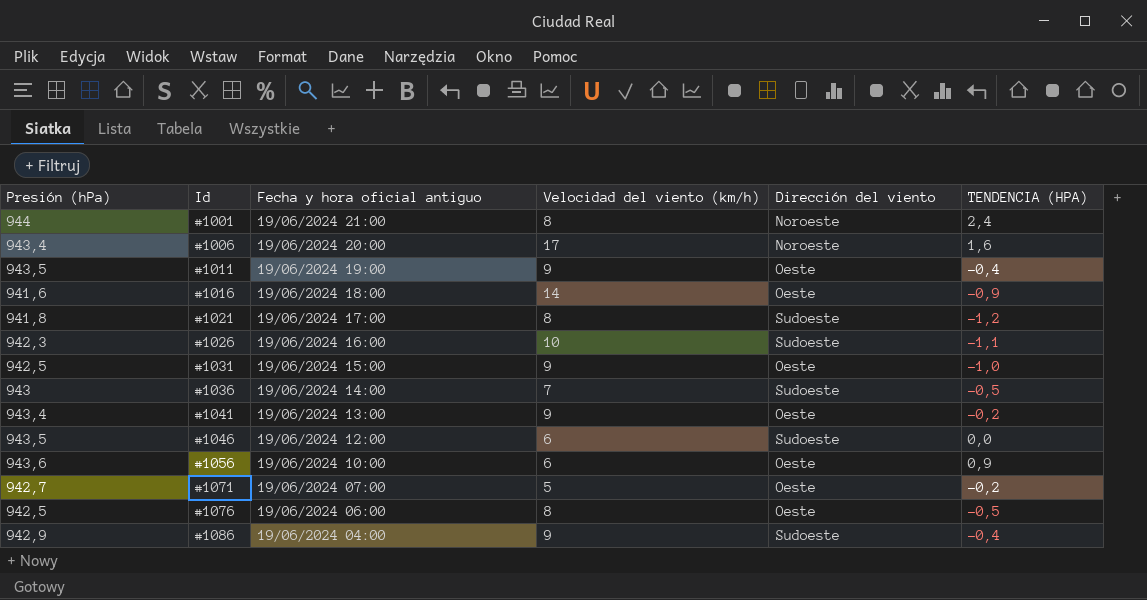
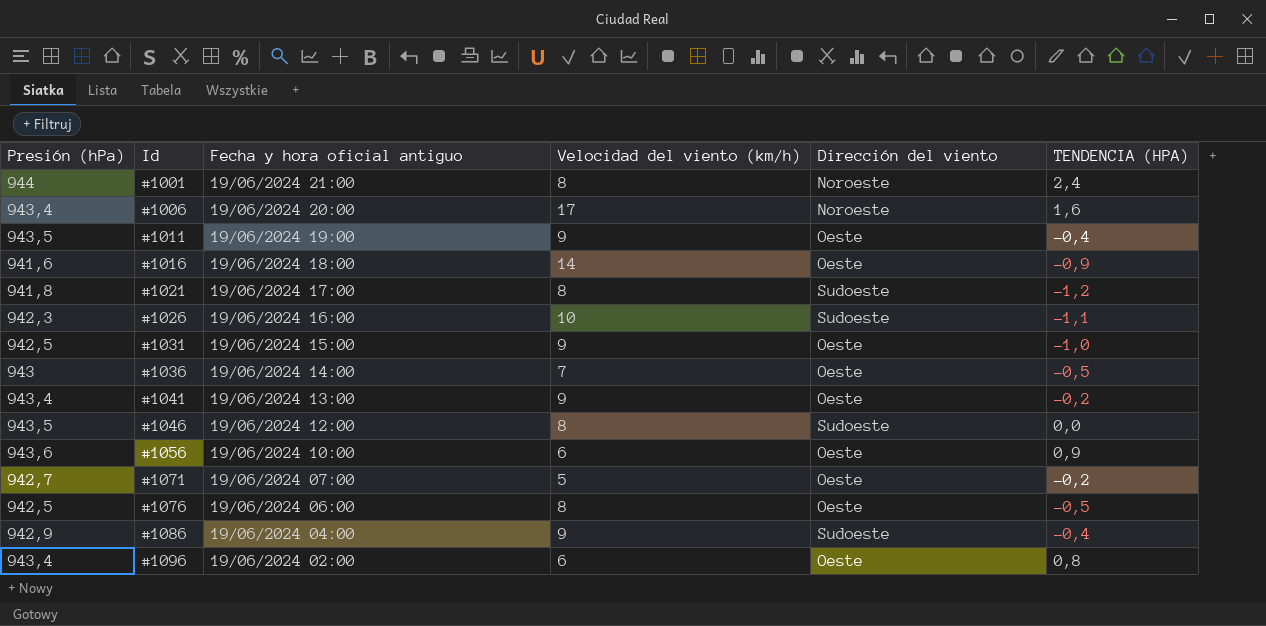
#1036 | Dirección del viento: Sudoeste -> Oeste
#1046 | Velocidad del viento (km/h): 6 -> 8
row #1096: none -> 943,4 | 19/06/2024 02:00 | 6 | Oeste | 0,8

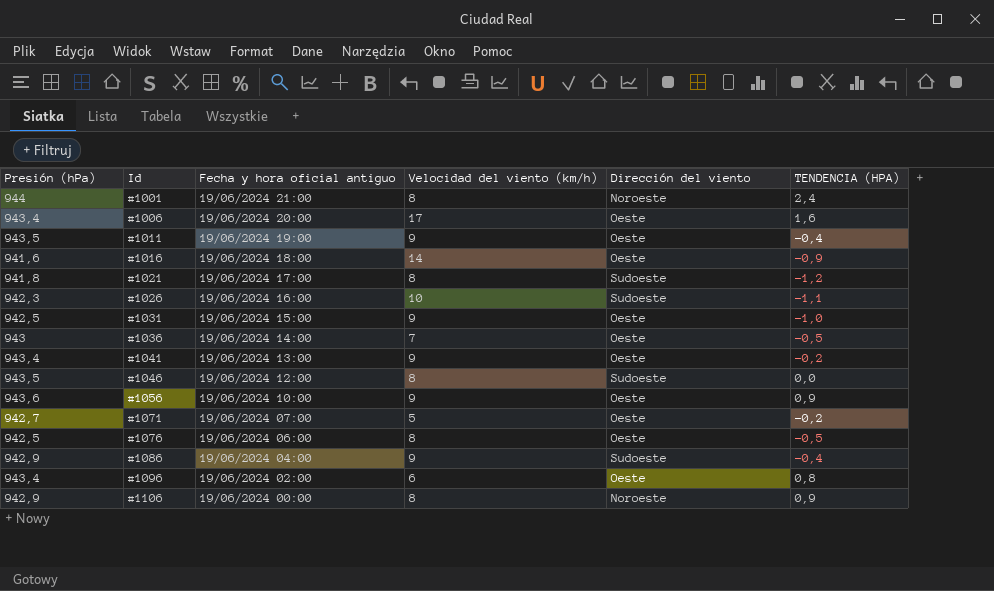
#1006 | Dirección del viento: Noroeste -> Oeste
#1056 | Velocidad del viento (km/h): 6 -> 9
row #1106: none -> 942,9 | 19/06/2024 00:00 | 8 | Noroeste | 0,9

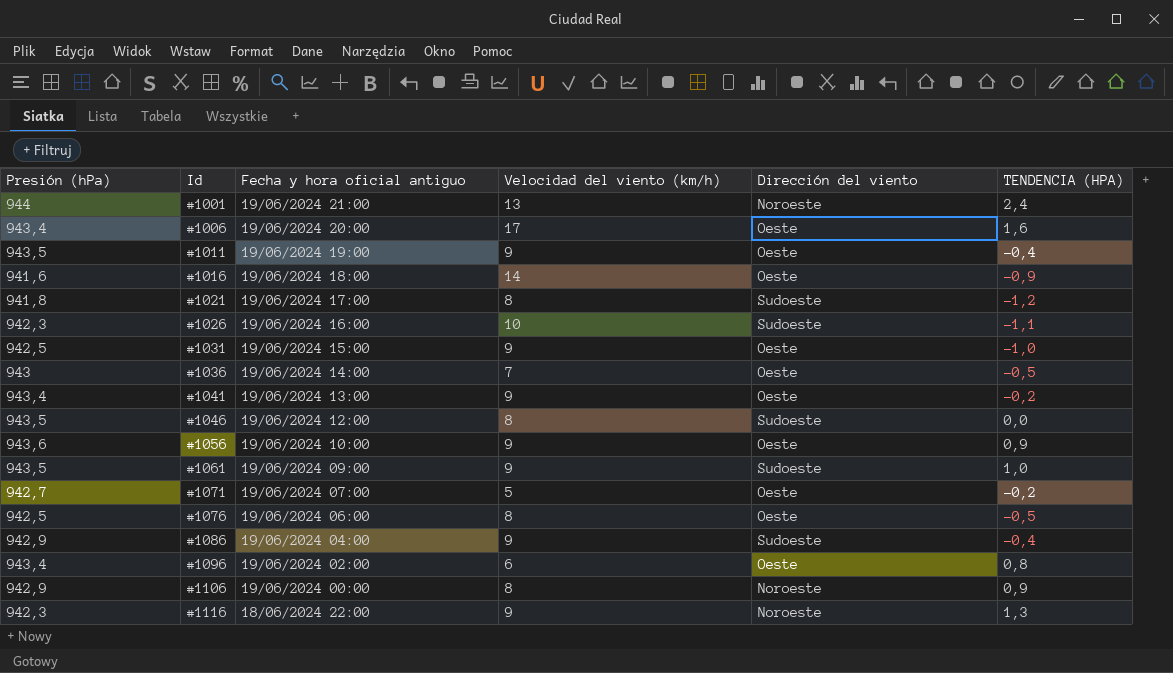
#1001 | Velocidad del viento (km/h): 8 -> 13
row #1061: none -> 943,5 | 19/06/2024 09:00 | 9 | Sudoeste | 1,0
row #1116: none -> 942,3 | 18/06/2024 22:00 | 9 | Noroeste | 1,3

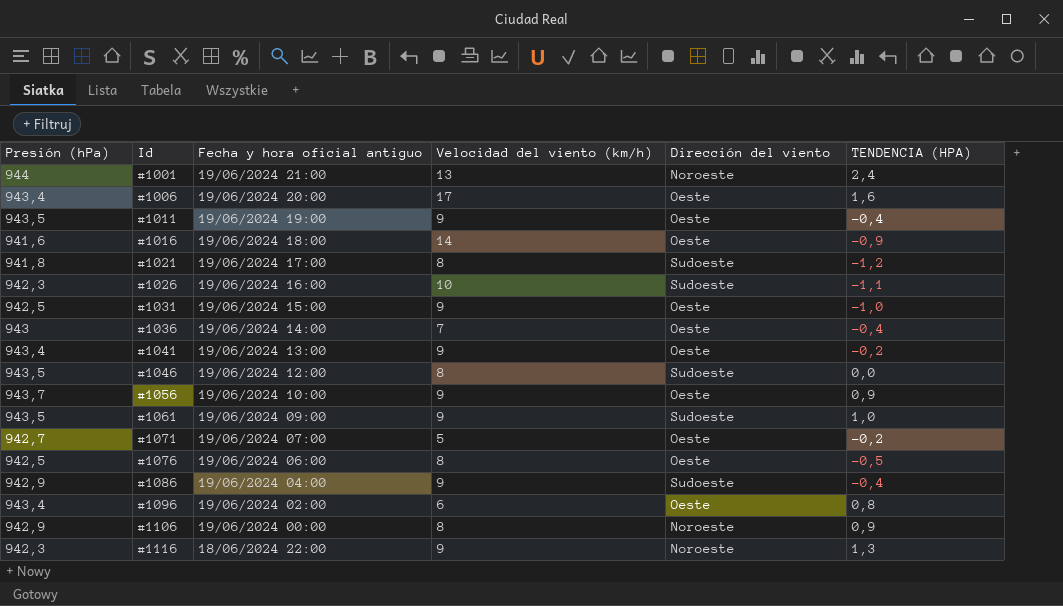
#1036 | TENDENCIA (HPA): -0,5 -> -0,4
#1056 | Presión (hPa): 943,6 -> 943,7

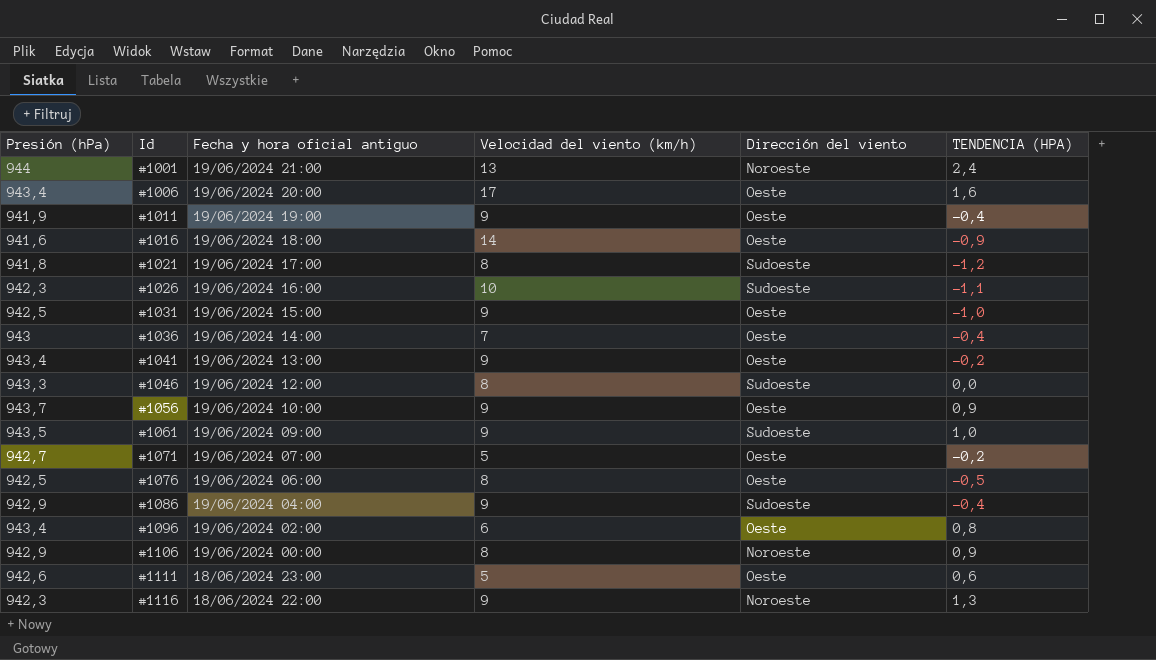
#1011 | Presión (hPa): 943,5 -> 941,9
#1046 | Presión (hPa): 943,5 -> 943,3
row #1111: none -> 942,6 | 18/06/2024 23:00 | 5 | Oeste | 0,6

